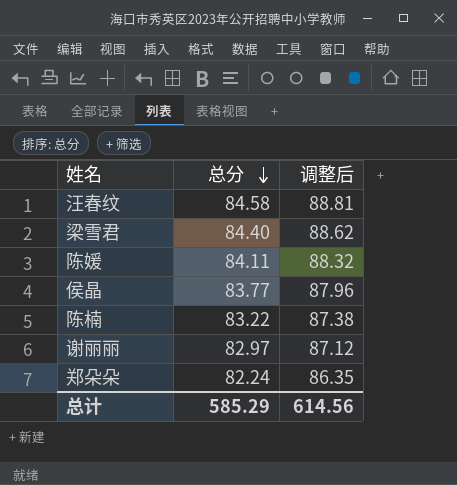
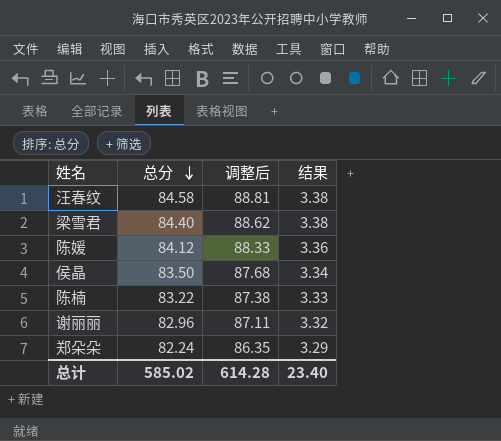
column 结果 | formula: none -> [总分] * 0.04
陈媛 | 总分: 84.11 -> 84.12
陈媛 | 调整后: 88.32 -> 88.33
侯晶 | 总分: 83.77 -> 83.50
侯晶 | 调整后: 87.96 -> 87.68
谢丽丽 | 总分: 82.97 -> 82.96
谢丽丽 | 调整后: 87.12 -> 87.11
总计 | 总分: 585.29 -> 585.02
总计 | 调整后: 614.56 -> 614.28

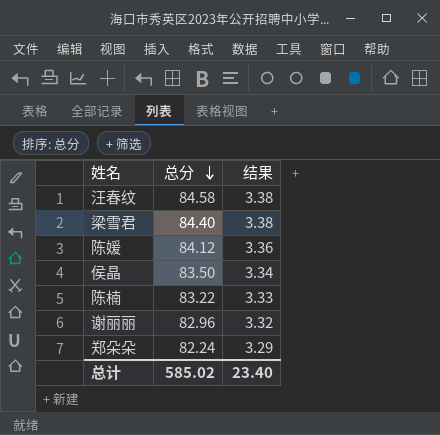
column 调整后 | formula: [总分] * 1.05 -> none

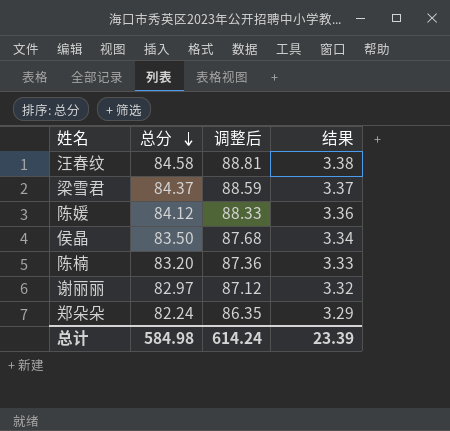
column 调整后 | formula: none -> [总分] * 1.05
梁雪君 | 总分: 84.40 -> 84.37
梁雪君 | 结果: 3.38 -> 3.37
陈楠 | 总分: 83.22 -> 83.20
谢丽丽 | 总分: 82.96 -> 82.97
总计 | 总分: 585.02 -> 584.98
总计 | 结果: 23.40 -> 23.39

